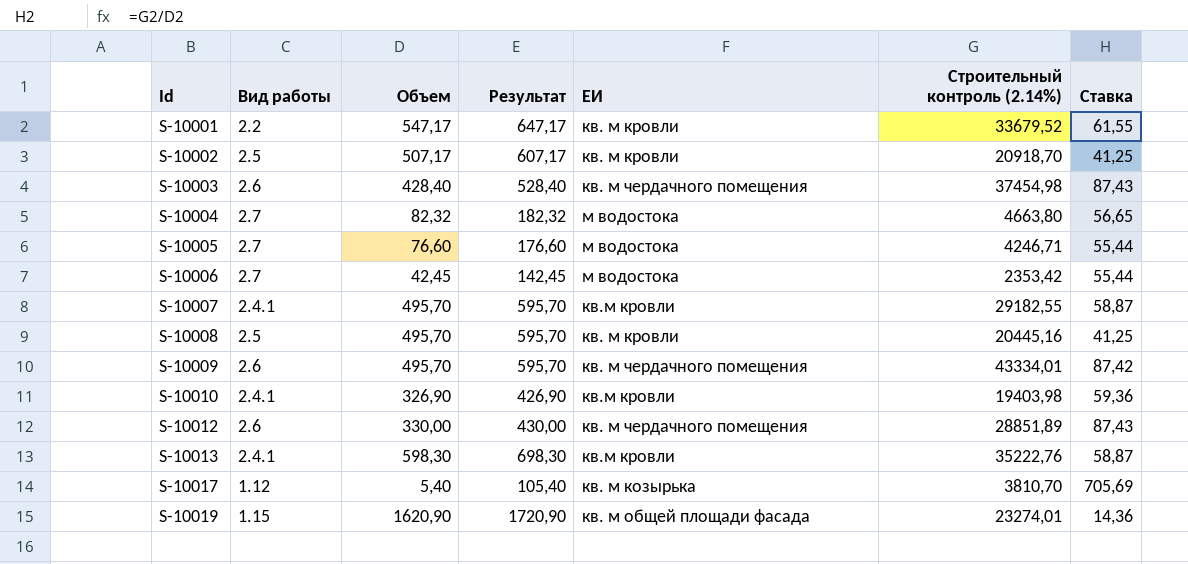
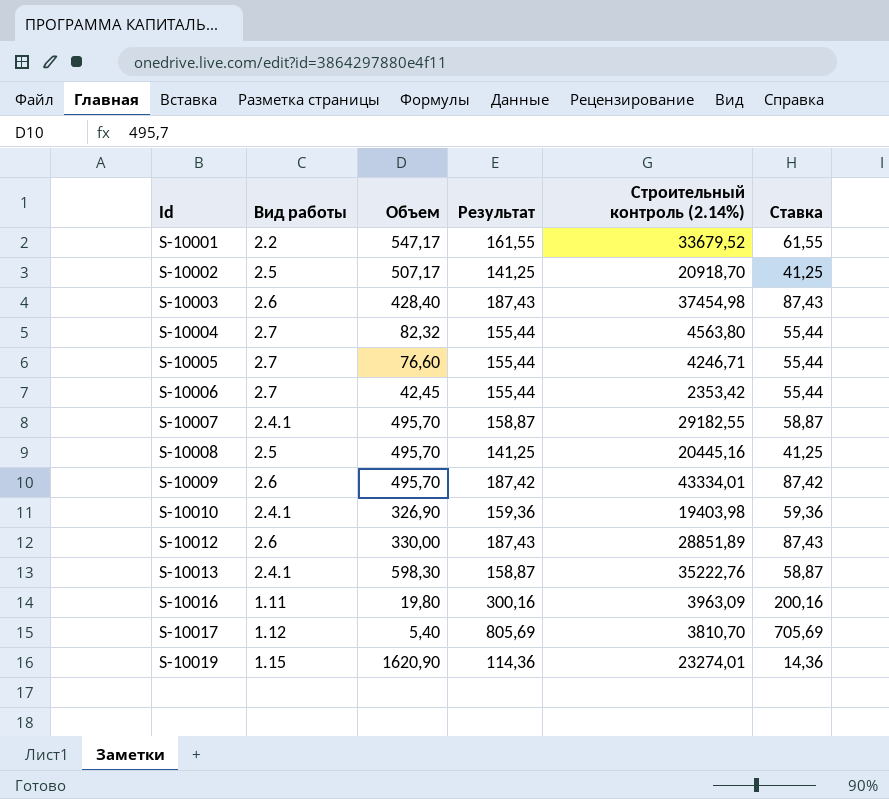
column ЕИ | position: 5 -> none
column Результат | formula: [Объем] + 100 -> [Ставка] + 100
S-10004 | Строительный контроль (2.14%): 4663,80 -> 4563,80
S-10004 | Ставка: 56,65 -> 55,44
row S-10016: none -> 1.11 | 19,80 | 300,16 | 3963,09 | 200,16

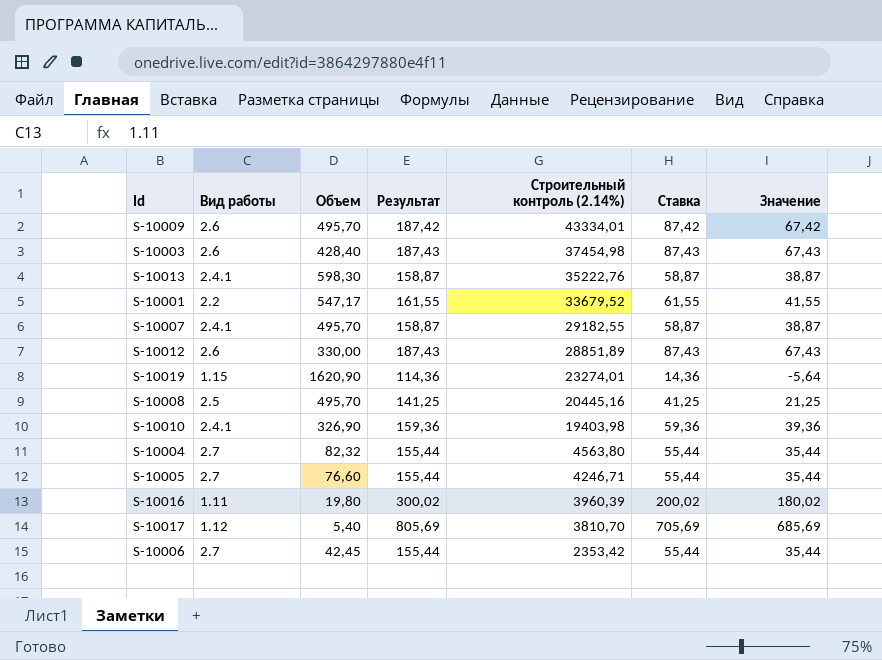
row order: Id ascending -> Строительный контроль (2.14%) descending
column Значение | formula: none -> [Ставка] - 20
row S-10002: 2.5 | 507,17 | 141,25 | 20918,70 | 41,25 -> none
S-10016 | Результат: 300,16 -> 300,02
S-10016 | Строительный контроль (2.14%): 3963,09 -> 3960,39
S-10016 | Ставка: 200,16 -> 200,02

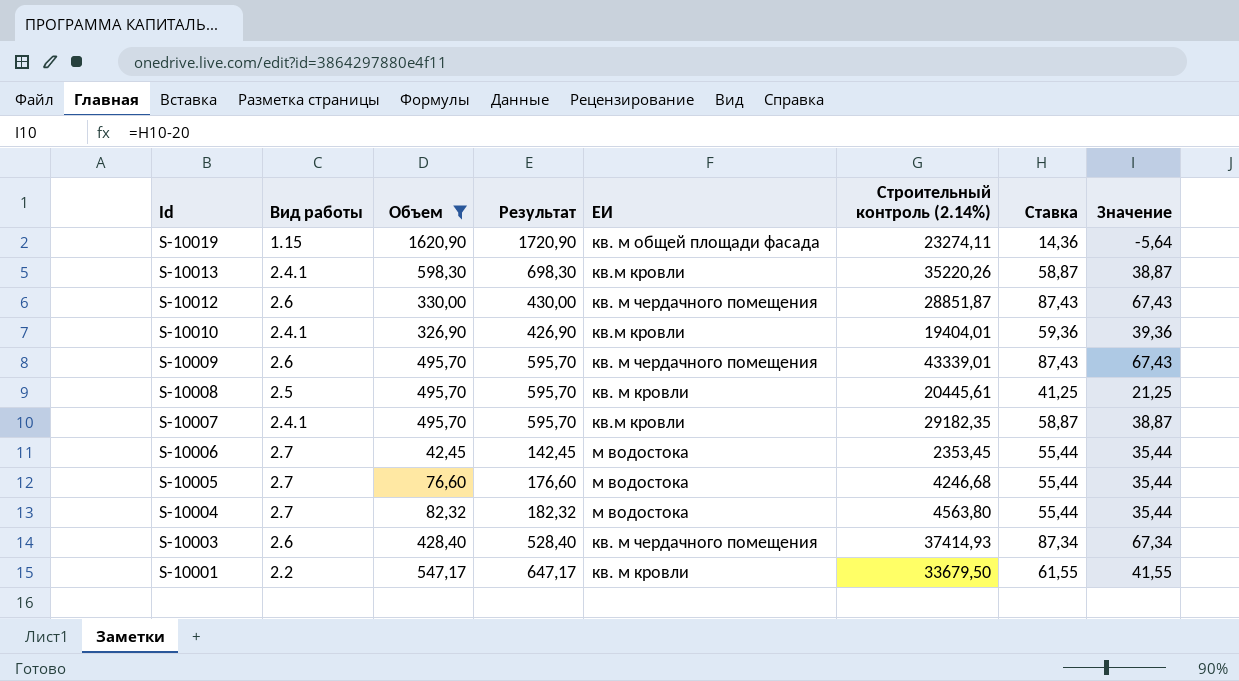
filter: none -> Объем >= 42,45
row order: Строительный контроль (2.14%) descending -> Id descending
column Результат | formula: [Ставка] + 100 -> [Объем] + 100
column ЕИ | position: none -> 5
S-10019 | Строительный контроль (2.14%): 23274,01 -> 23274,11
S-10013 | Строительный контроль (2.14%): 35222,76 -> 35220,26
S-10012 | Строительный контроль (2.14%): 28851,89 -> 28851,87
S-10010 | Строительный контроль (2.14%): 19403,98 -> 19404,01
S-10009 | Строительный контроль (2.14%): 43334,01 -> 43339,01
S-10009 | Ставка: 87,42 -> 87,43
S-10009 | Значение: 67,42 -> 67,43
S-10008 | Строительный контроль (2.14%): 20445,16 -> 20445,61
S-10007 | Строительный контроль (2.14%): 29182,55 -> 29182,35
S-10006 | Строительный контроль (2.14%): 2353,42 -> 2353,45
S-10005 | Строительный контроль (2.14%): 4246,71 -> 4246,68
S-10003 | Строительный контроль (2.14%): 37454,98 -> 37414,93
S-10003 | Ставка: 87,43 -> 87,34
S-10003 | Значение: 67,43 -> 67,34
S-10001 | Строительный контроль (2.14%): 33679,52 -> 33679,50

